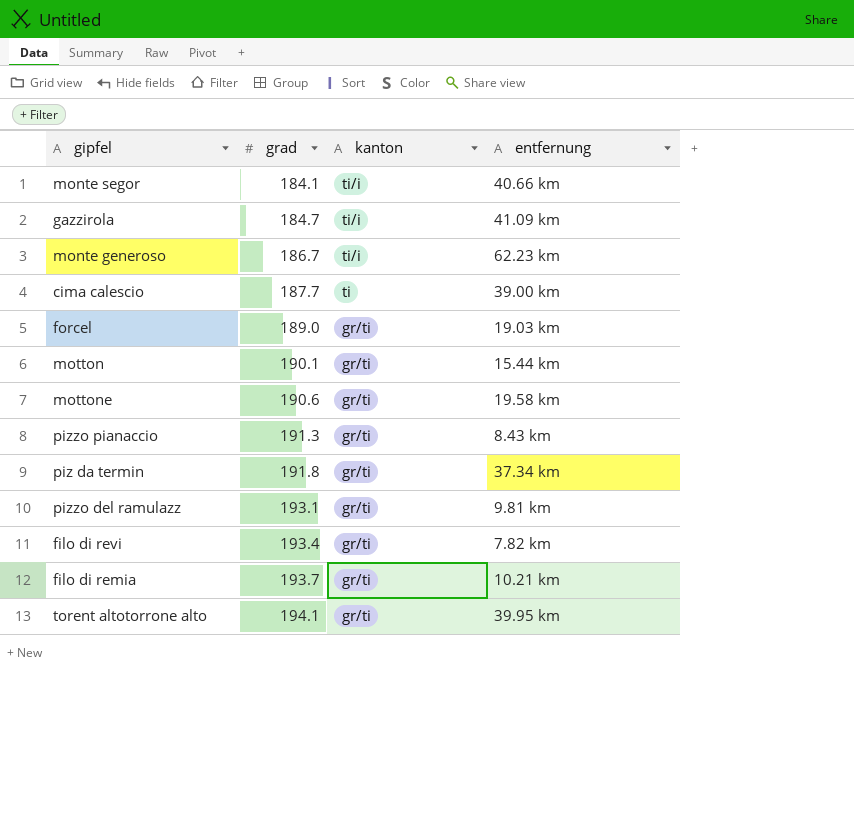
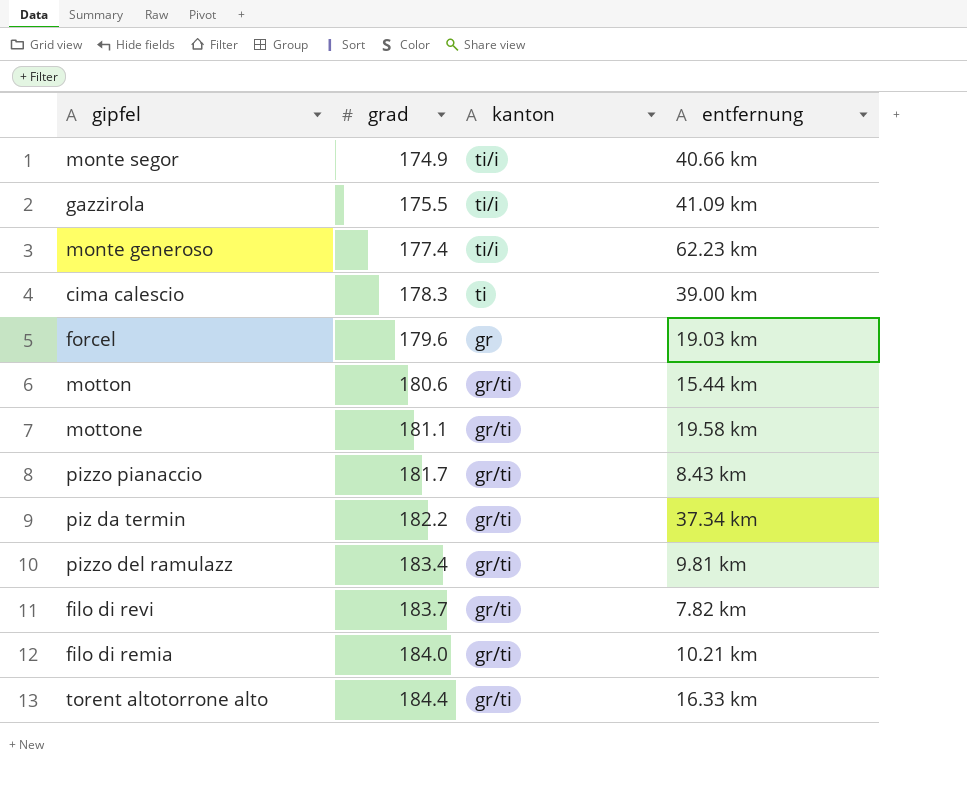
monte segor | grad: 184.1 -> 174.9
gazzirola | grad: 184.7 -> 175.5
monte generoso | grad: 186.7 -> 177.4
cima calescio | grad: 187.7 -> 178.3
forcel | grad: 189.0 -> 179.6
forcel | kanton: gr/ti -> gr
motton | grad: 190.1 -> 180.6
mottone | grad: 190.6 -> 181.1
pizzo pianaccio | grad: 191.3 -> 181.7
piz da termin | grad: 191.8 -> 182.2
pizzo del ramulazz | grad: 193.1 -> 183.4
filo di revi | grad: 193.4 -> 183.7
filo di remia | grad: 193.7 -> 184.0
torent altotorrone alto | grad: 194.1 -> 184.4
torent altotorrone alto | entfernung: 39.95 km -> 16.33 km

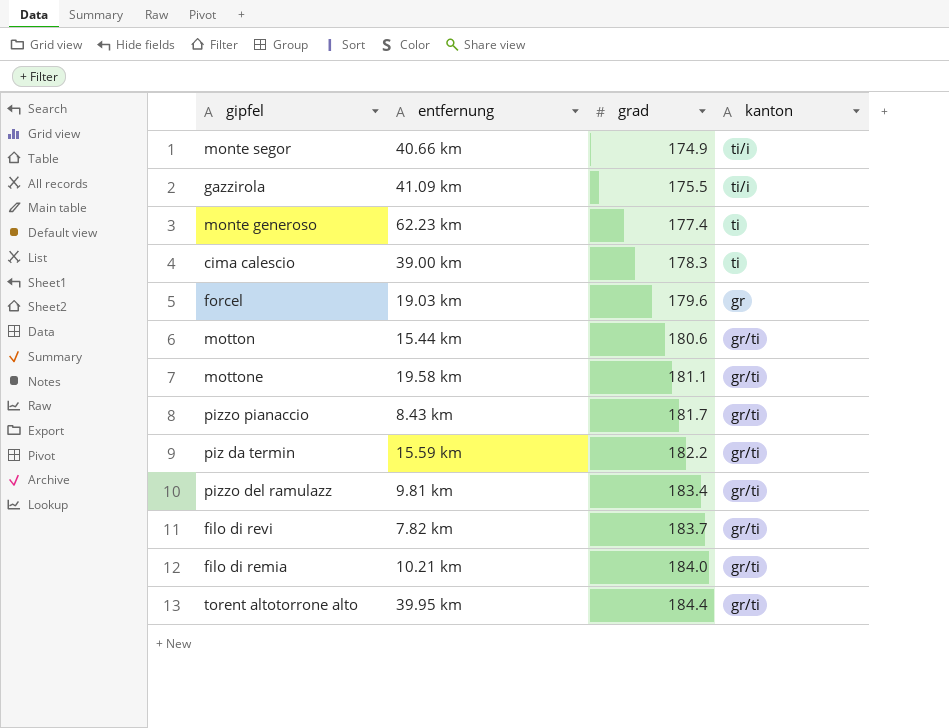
column entfernung | position: 4 -> 2
monte generoso | kanton: ti/i -> ti
piz da termin | entfernung: 37.34 km -> 15.59 km
torent altotorrone alto | entfernung: 16.33 km -> 39.95 km

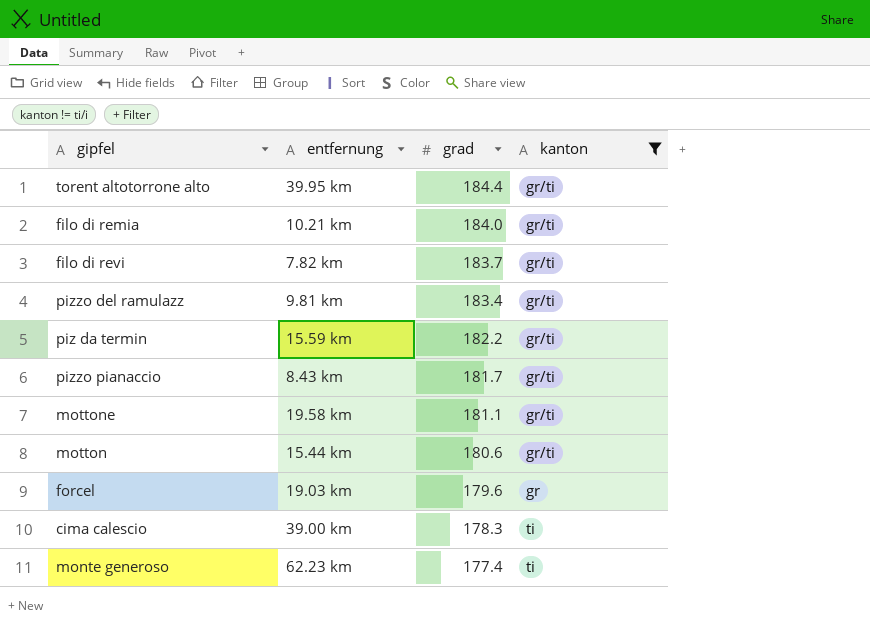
filter: none -> kanton != ti/i
row order: grad ascending -> grad descending

